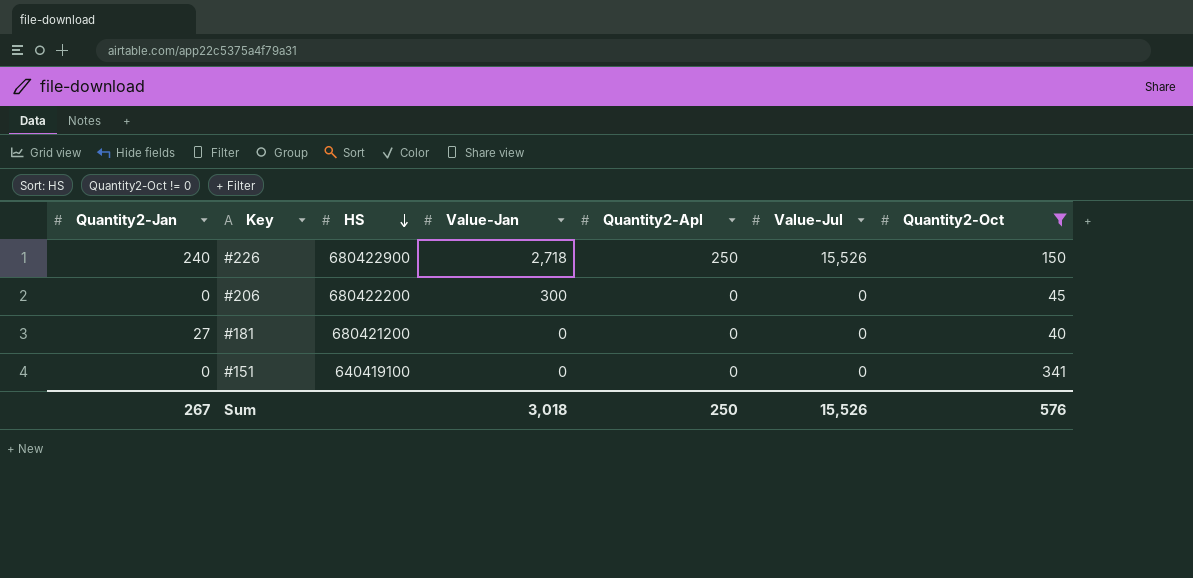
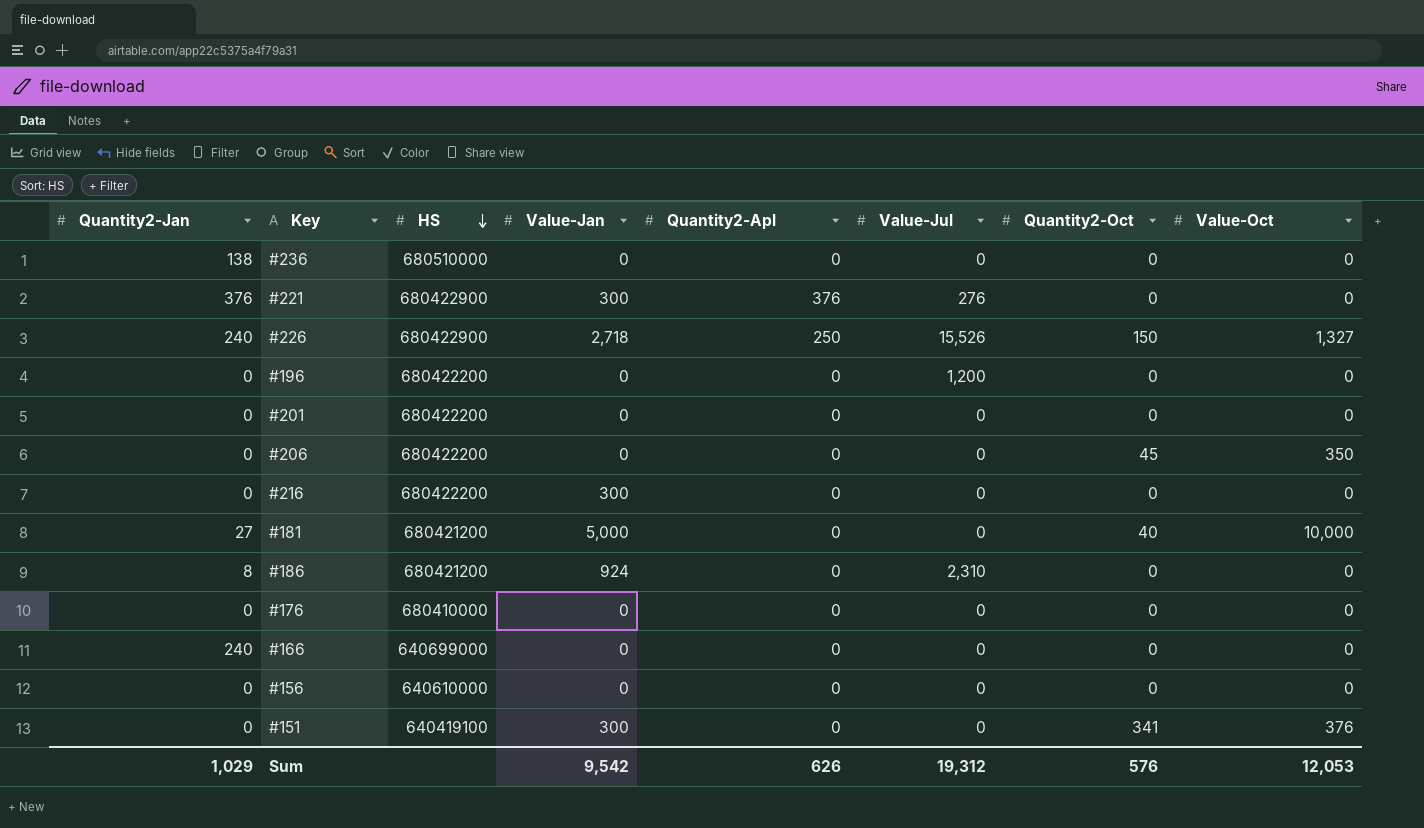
filter: Quantity2-Oct != 0 -> none
column Value-Oct | position: none -> 8
#206 | Value-Jan: 300 -> 0
#181 | Value-Jan: 0 -> 5,000
#151 | Value-Jan: 0 -> 300
Sum | Quantity2-Jan: 267 -> 1,029
Sum | Value-Jan: 3,018 -> 9,542
Sum | Quantity2-Apl: 250 -> 626
Sum | Value-Jul: 15,526 -> 19,312

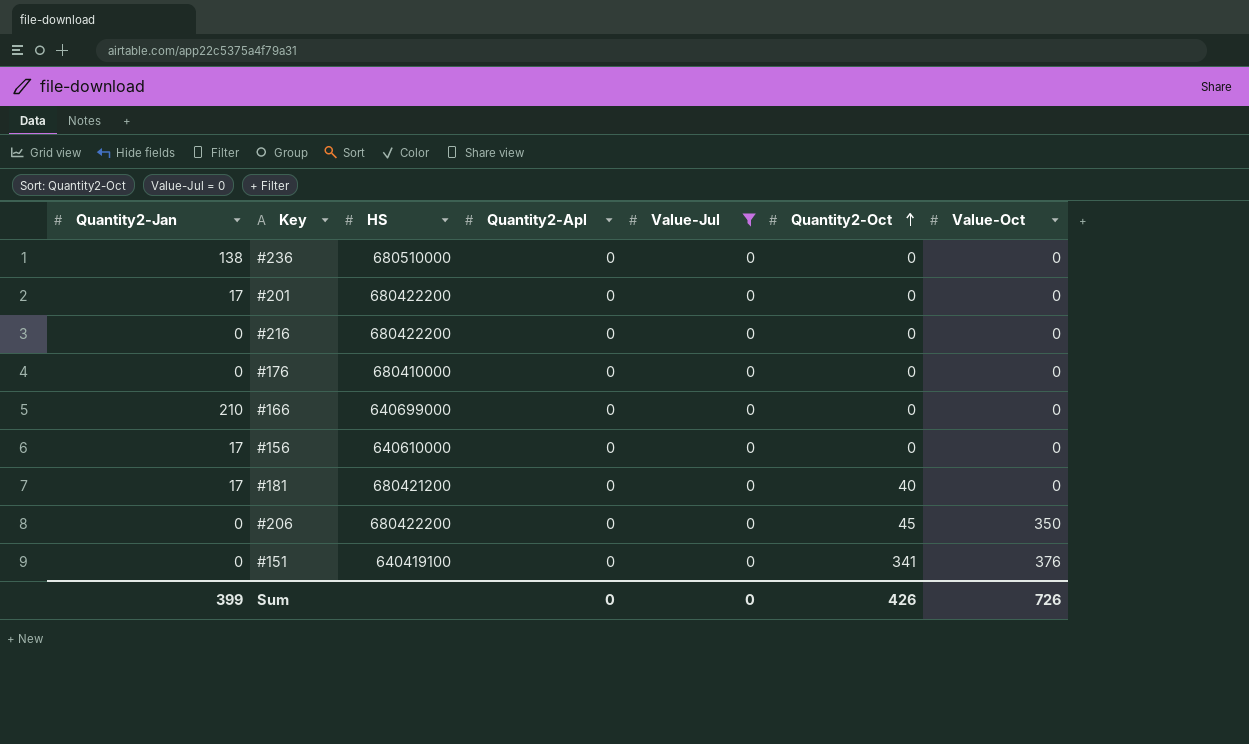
filter: none -> Value-Jul = 0
row order: HS descending -> Quantity2-Oct ascending
column Value-Jan | position: 4 -> none
#201 | Quantity2-Jan: 0 -> 17
#166 | Quantity2-Jan: 240 -> 210
#156 | Quantity2-Jan: 0 -> 17
#181 | Quantity2-Jan: 27 -> 17
#181 | Value-Oct: 10,000 -> 0
Sum | Quantity2-Jan: 1,029 -> 399
Sum | Quantity2-Apl: 626 -> 0
Sum | Value-Jul: 19,312 -> 0
Sum | Quantity2-Oct: 576 -> 426
Sum | Value-Oct: 12,053 -> 726

